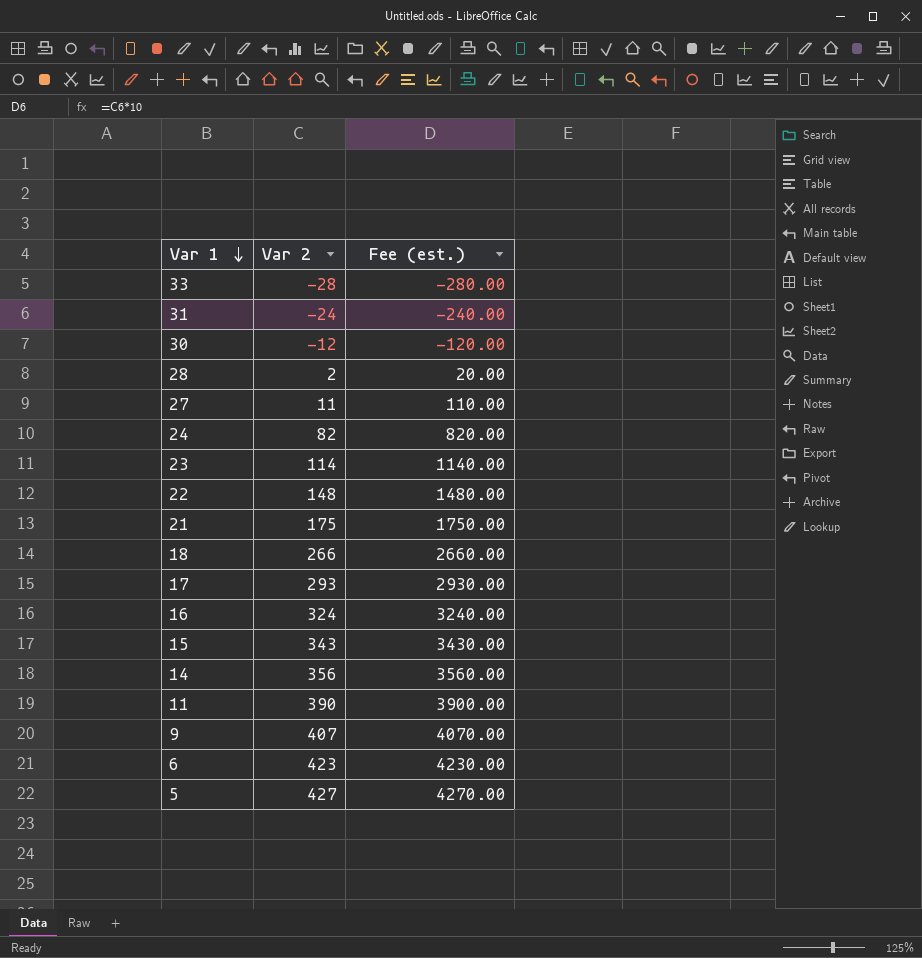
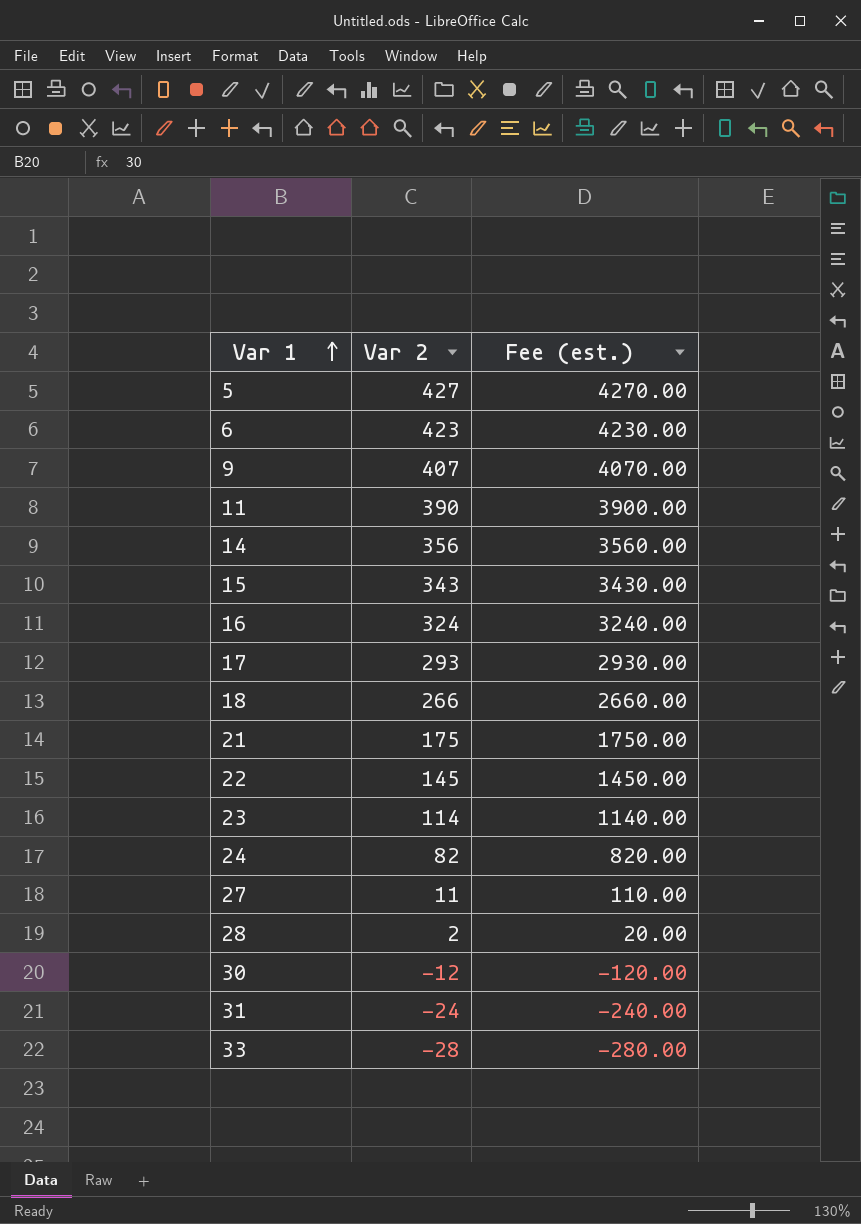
row order: Var 1 descending -> Var 1 ascending
22 | Var 2: 148 -> 145
22 | Fee (est.): 1480.00 -> 1450.00

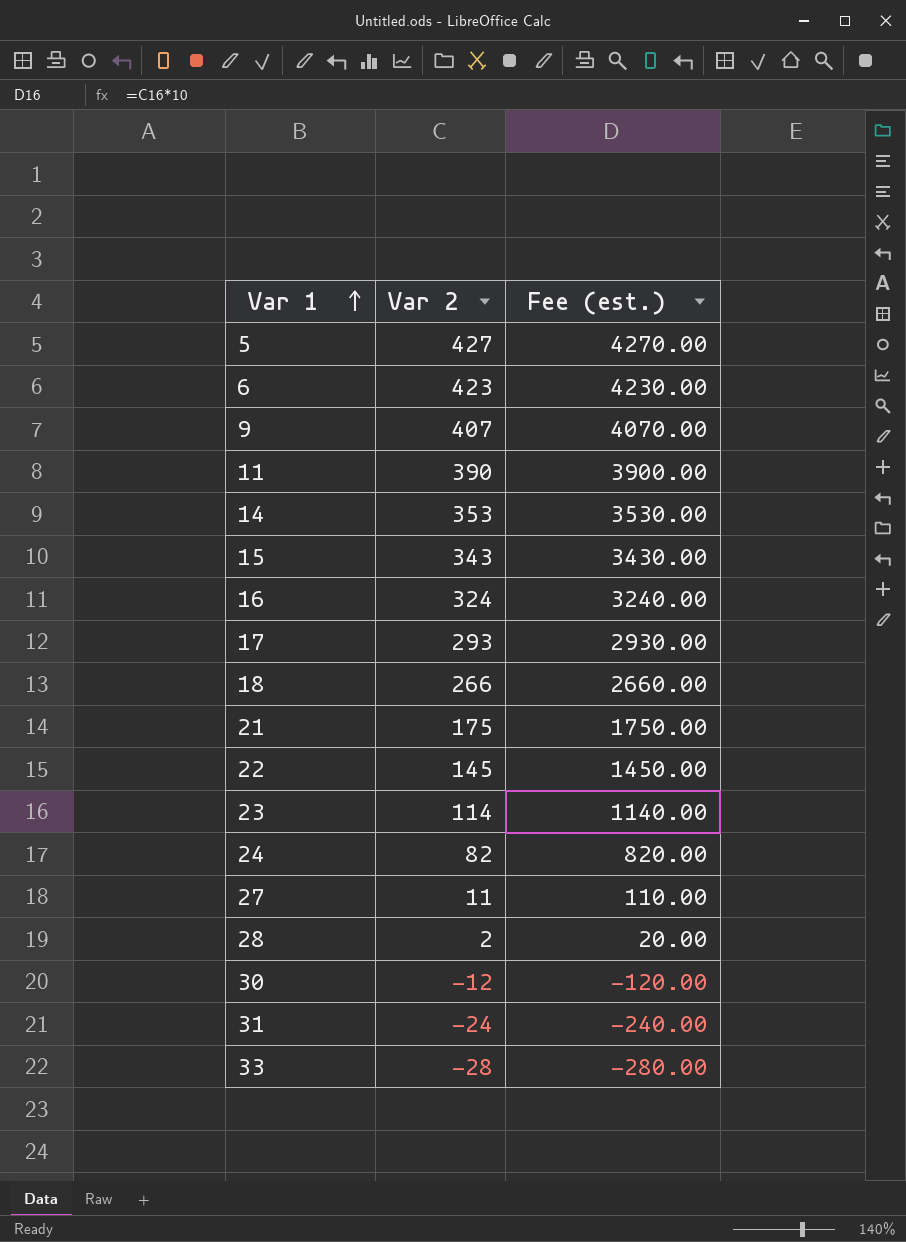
14 | Var 2: 356 -> 353
14 | Fee (est.): 3560.00 -> 3530.00

